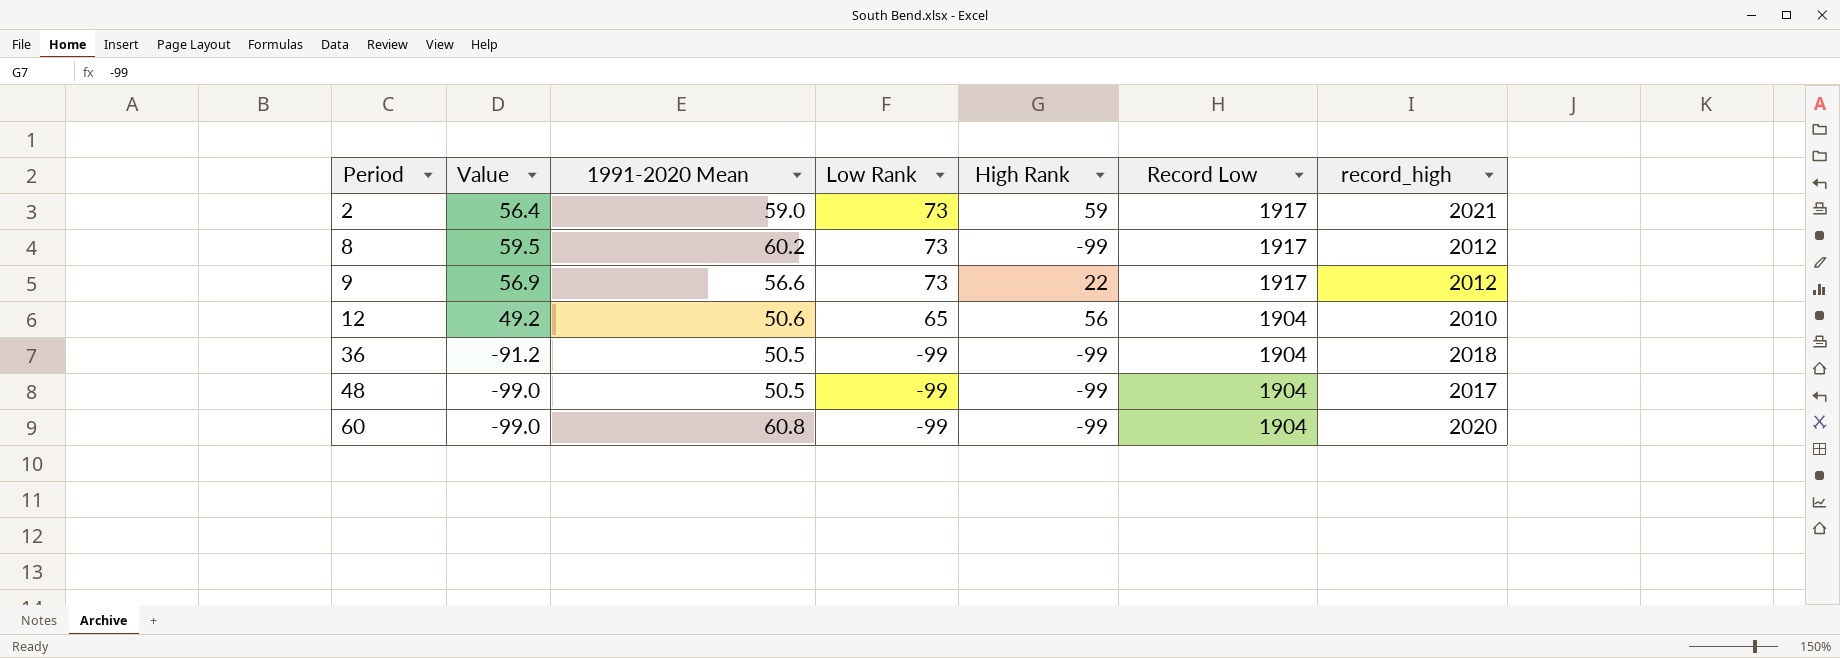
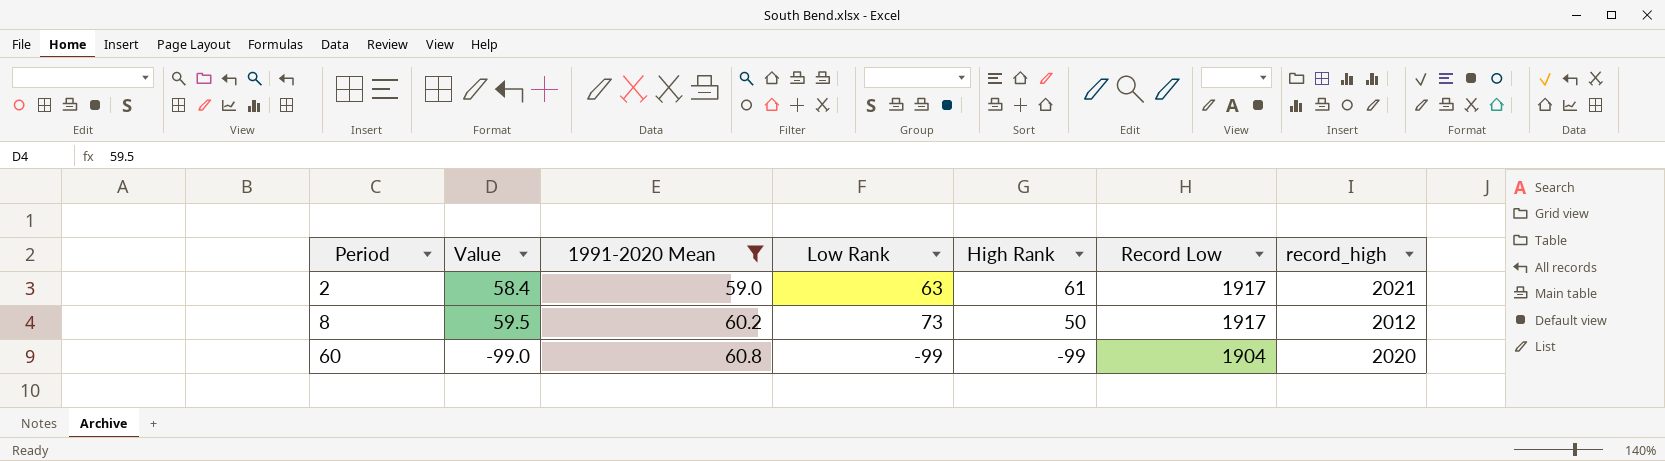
filter: none -> 1991-2020 Mean >= 59.0
2 | Value: 56.4 -> 58.4
2 | Low Rank: 73 -> 63
2 | High Rank: 59 -> 61
8 | High Rank: -99 -> 50

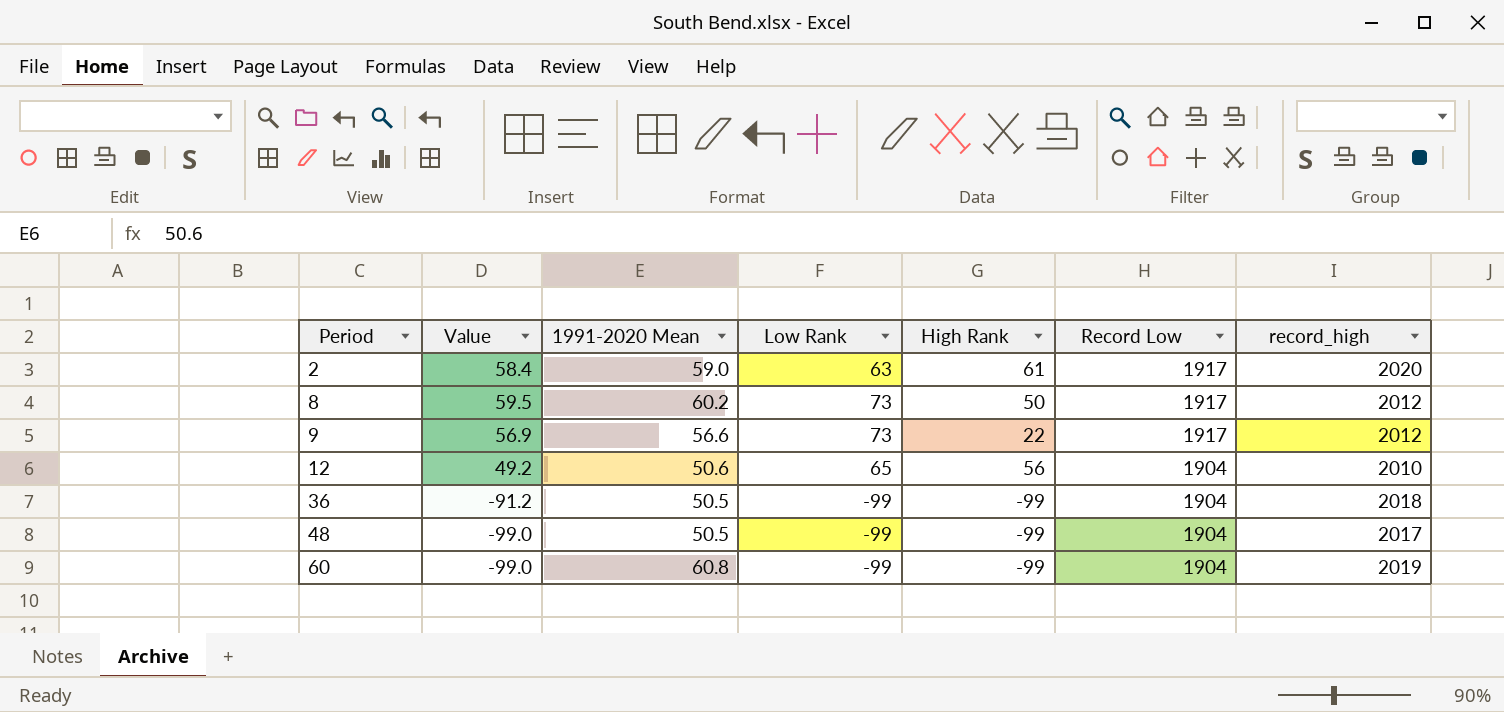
filter: 1991-2020 Mean >= 59.0 -> none
2 | record_high: 2021 -> 2020
60 | record_high: 2020 -> 2019

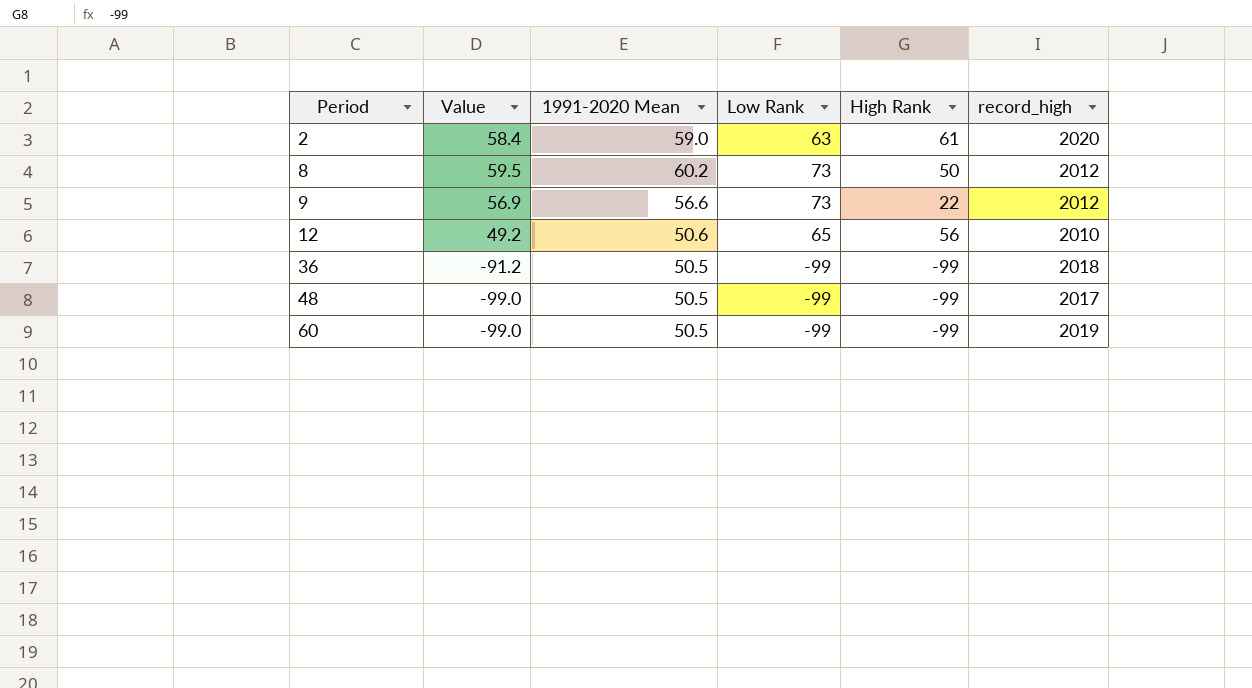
column Record Low | position: 6 -> none
60 | 1991-2020 Mean: 60.8 -> 50.5

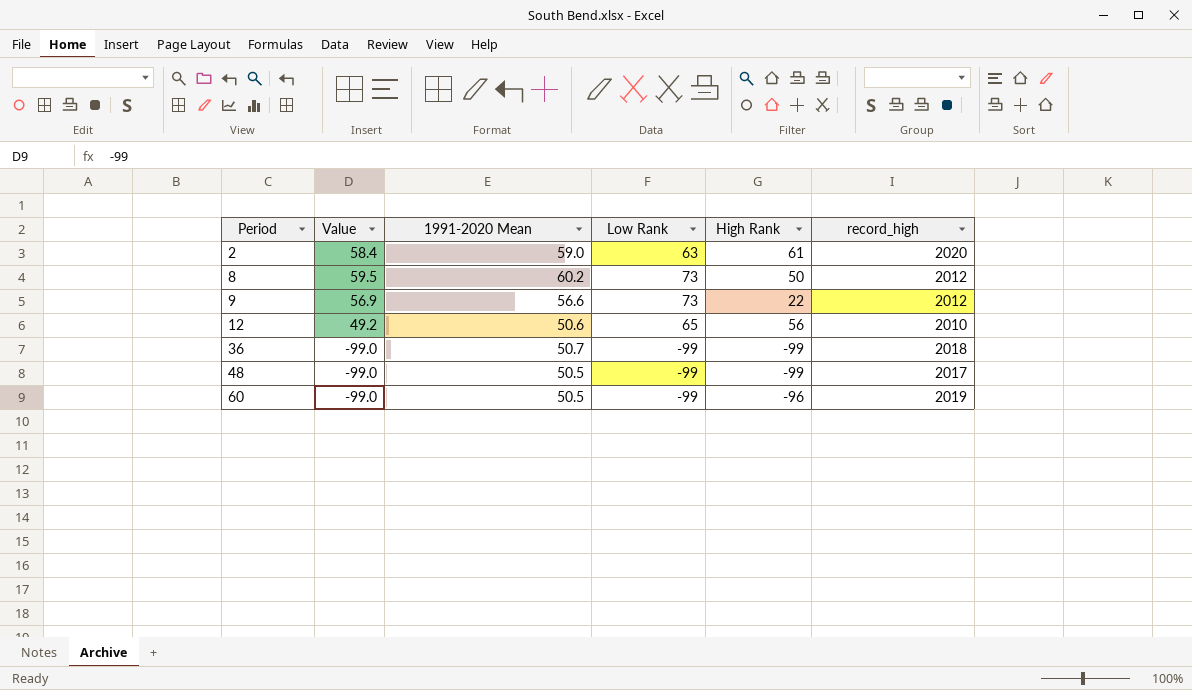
36 | Value: -91.2 -> -99.0
36 | 1991-2020 Mean: 50.5 -> 50.7
60 | High Rank: -99 -> -96

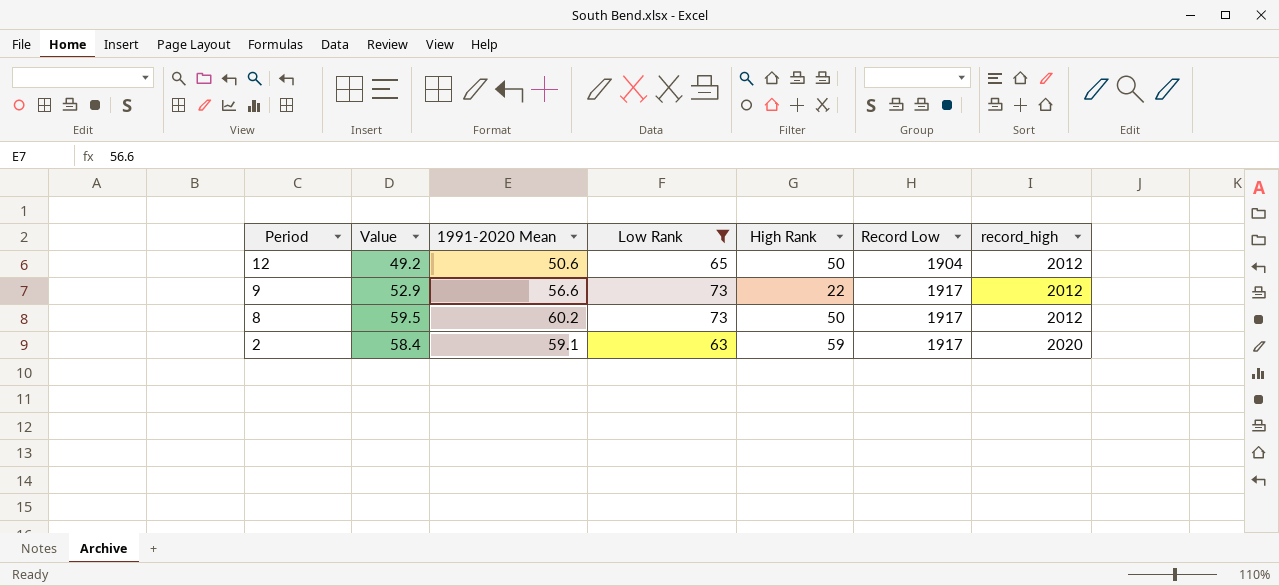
filter: none -> Low Rank != -99
row order: Period ascending -> Period descending
column Record Low | position: none -> 6
12 | High Rank: 56 -> 50
12 | record_high: 2010 -> 2012
9 | Value: 56.9 -> 52.9
2 | 1991-2020 Mean: 59.0 -> 59.1
2 | High Rank: 61 -> 59

